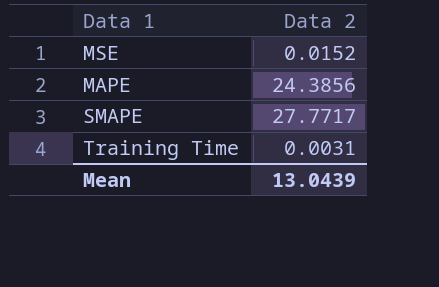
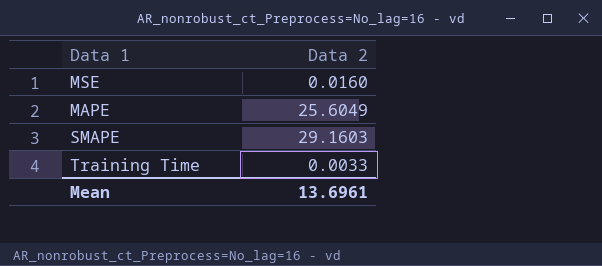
MSE | Data 2: 0.0152 -> 0.0160
MAPE | Data 2: 24.3856 -> 25.6049
SMAPE | Data 2: 27.7717 -> 29.1603
Training Time | Data 2: 0.0031 -> 0.0033
Mean | Data 2: 13.0439 -> 13.6961

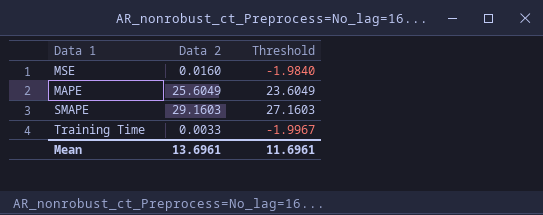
column Threshold | formula: none -> [Data 2] - 2

